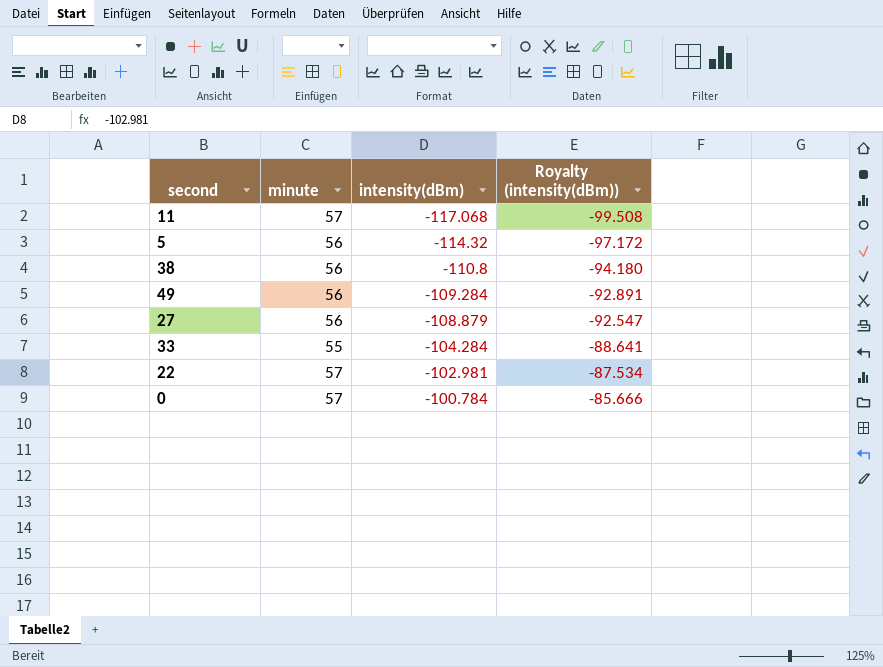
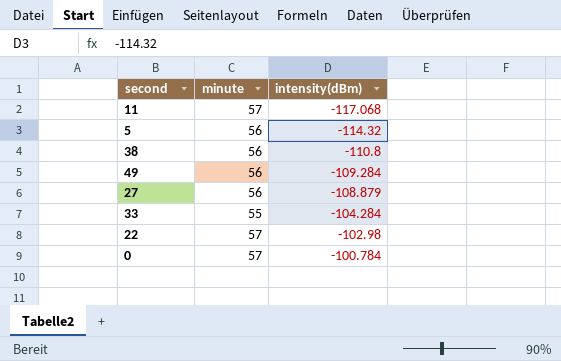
column Royalty (intensity(dBm)) | formula: [intensity(dBm)] * 0.85 -> none
22 | intensity(dBm): -102.981 -> -102.98

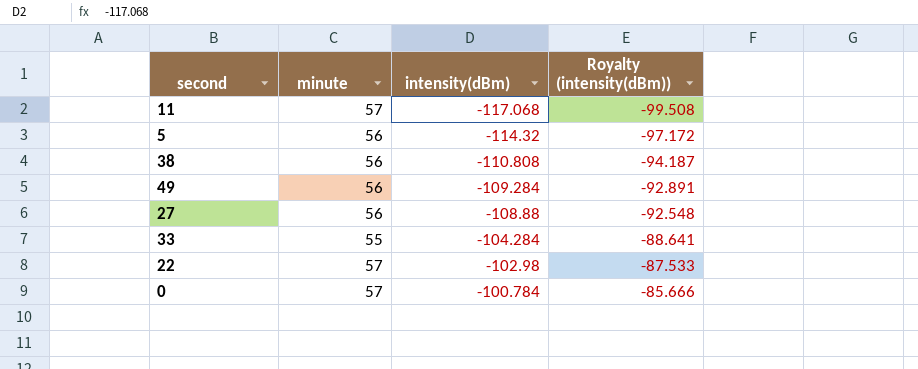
column Royalty (intensity(dBm)) | formula: none -> [intensity(dBm)] * 0.85
38 | intensity(dBm): -110.8 -> -110.808
27 | intensity(dBm): -108.879 -> -108.88

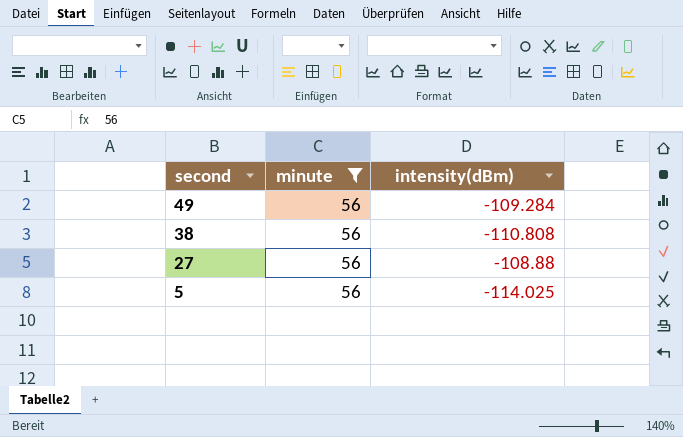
filter: none -> minute = 56
row order: intensity(dBm) ascending -> second descending
column Royalty (intensity(dBm)) | formula: [intensity(dBm)] * 0.85 -> none
5 | intensity(dBm): -114.32 -> -114.025

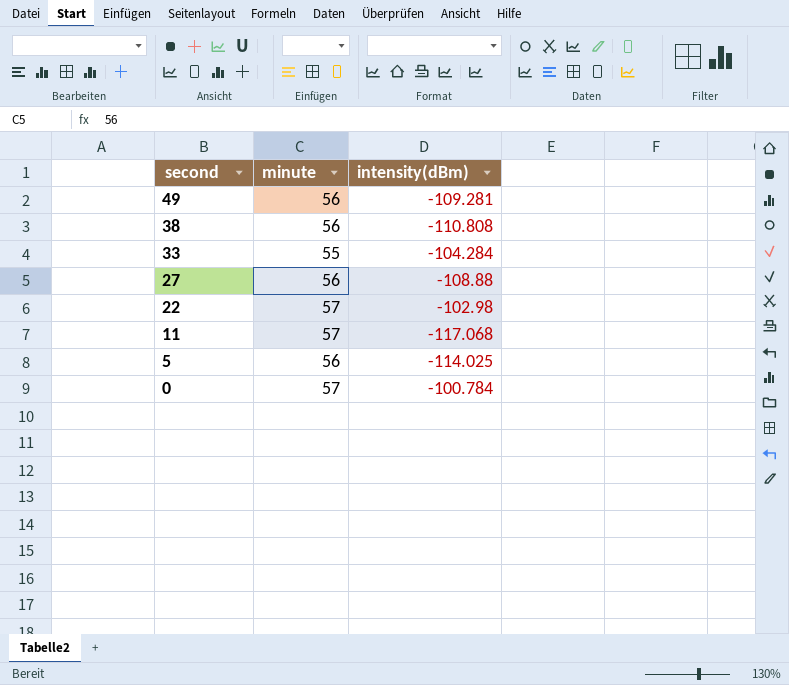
filter: minute = 56 -> none
49 | intensity(dBm): -109.284 -> -109.281

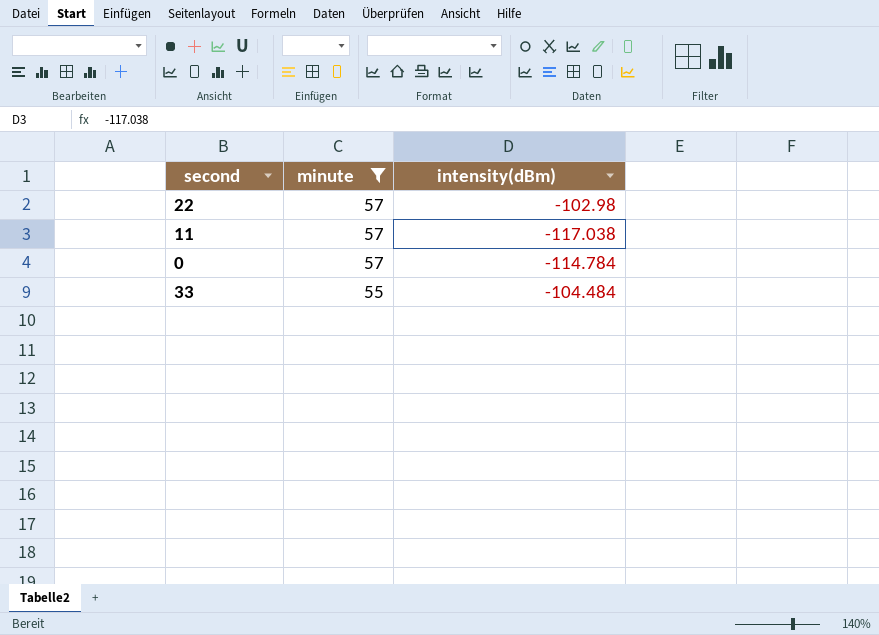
filter: none -> minute != 56
row order: second descending -> minute descending
11 | intensity(dBm): -117.068 -> -117.038
0 | intensity(dBm): -100.784 -> -114.784
33 | intensity(dBm): -104.284 -> -104.484

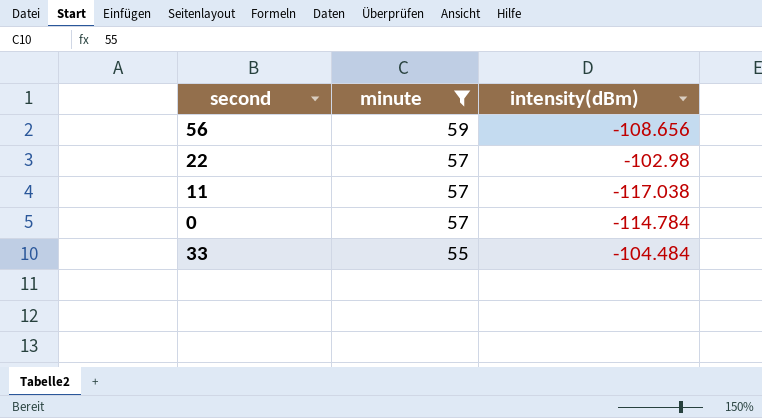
row 56: none -> 59 | -108.656

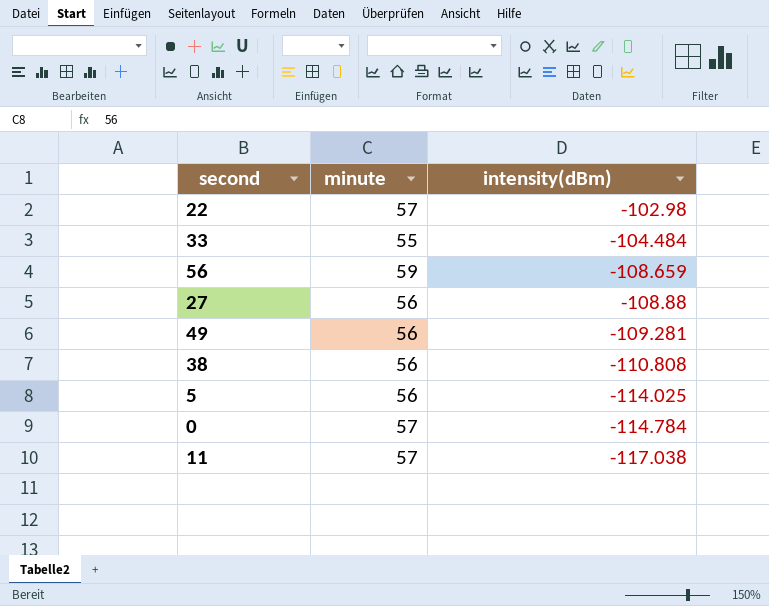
filter: minute != 56 -> none
row order: minute descending -> intensity(dBm) descending
56 | intensity(dBm): -108.656 -> -108.659

